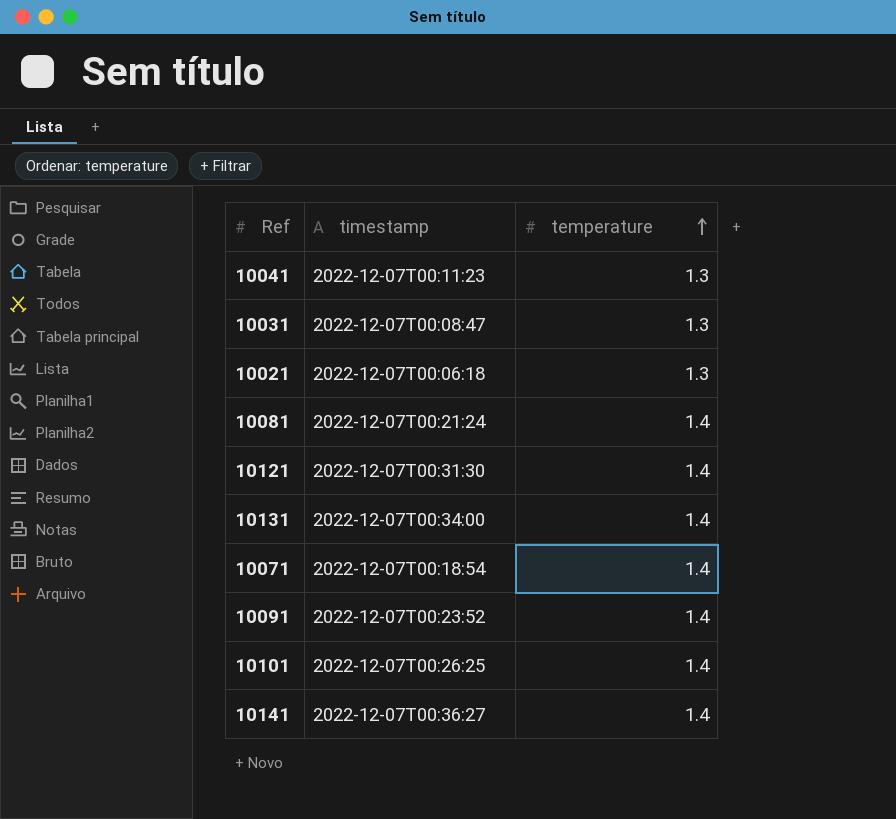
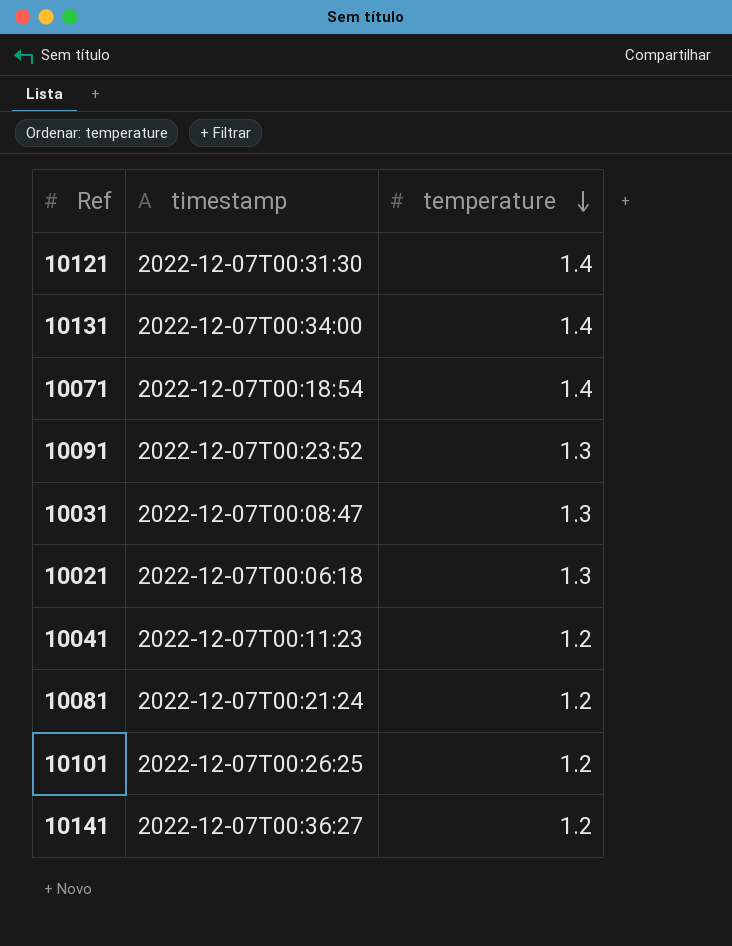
row order: temperature ascending -> temperature descending
10091 | temperature: 1.4 -> 1.3
10041 | temperature: 1.3 -> 1.2
10081 | temperature: 1.4 -> 1.2
10101 | temperature: 1.4 -> 1.2
10141 | temperature: 1.4 -> 1.2

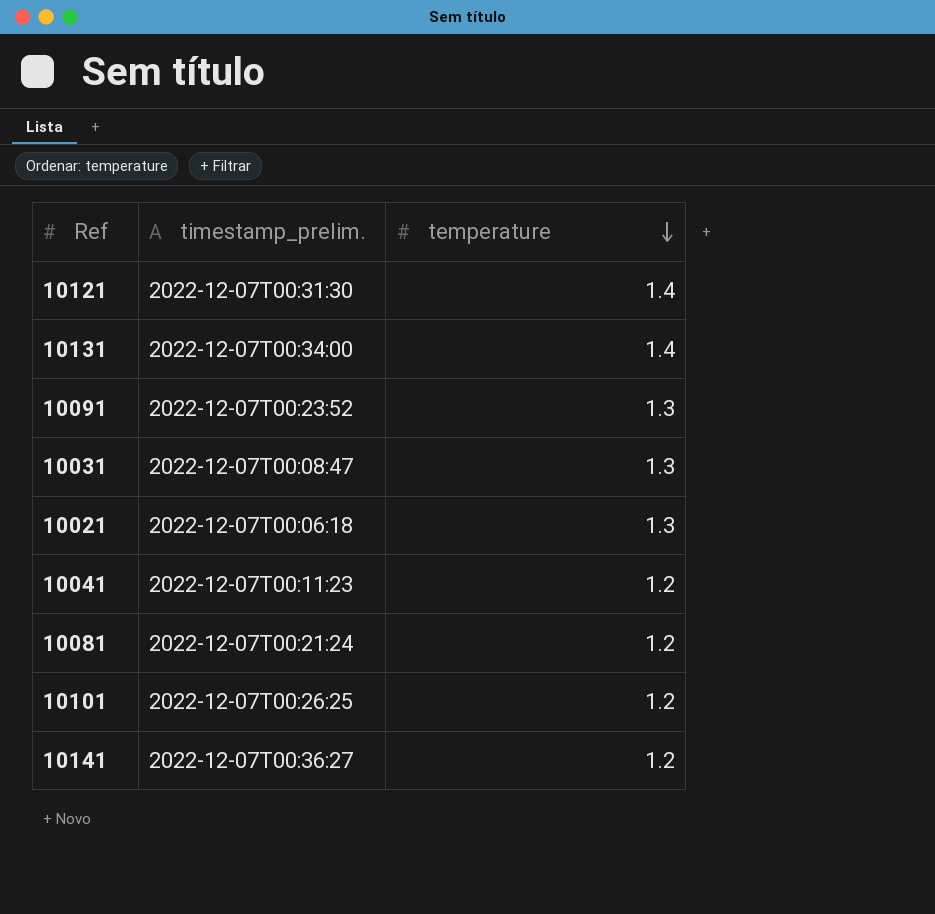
column name: timestamp -> timestamp_prelim.
row 10071: 2022-12-07T00:18:54 | 1.4 -> none

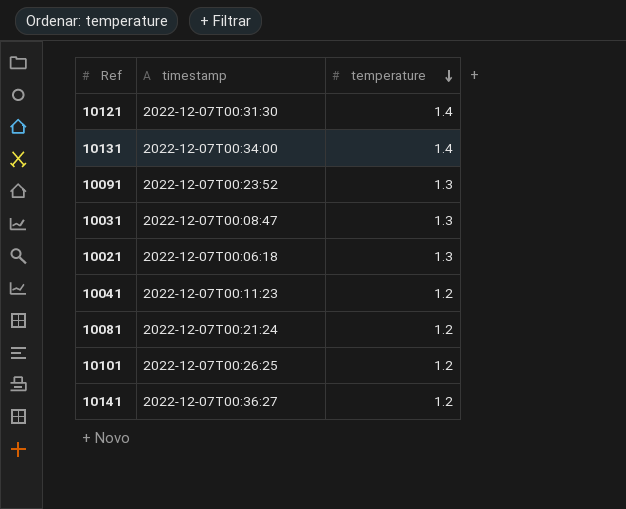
column name: timestamp_prelim. -> timestamp

